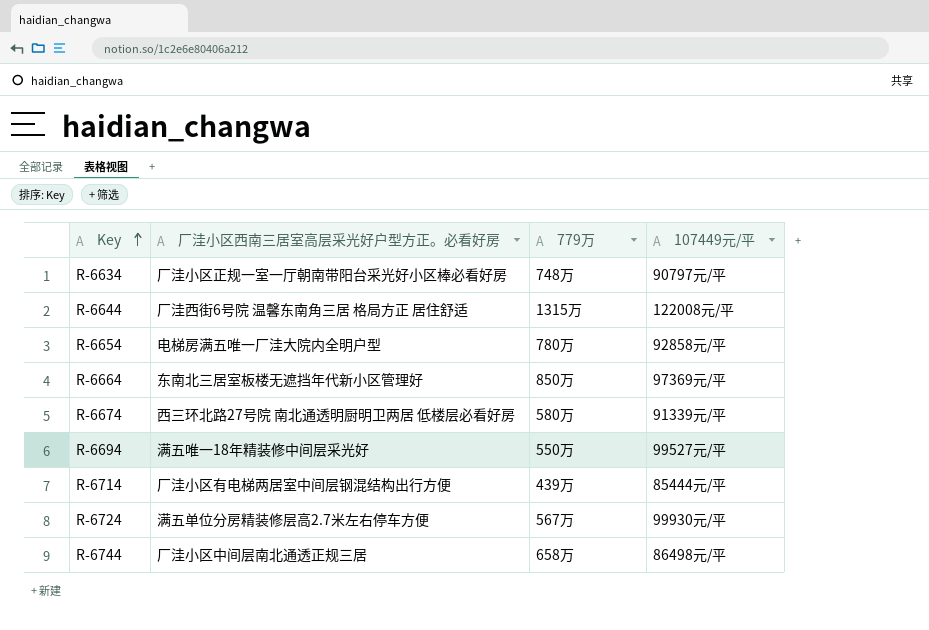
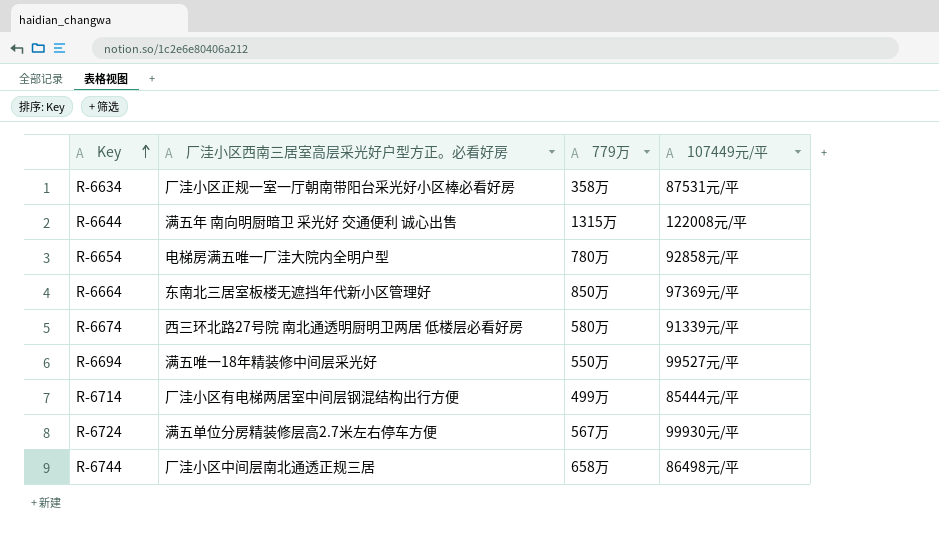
R-6634 | 779万: 748万 -> 358万
R-6634 | 107449元/平: 90797元/平 -> 87531元/平
R-6644 | 厂洼小区西南三居室高层采光好户型方正。必看好房: 厂洼西街6号院 温馨东南角三居 格局方正 居住舒适 -> 满五年 南向明厨暗卫 采光好 交通便利 诚心出售
R-6714 | 779万: 439万 -> 499万

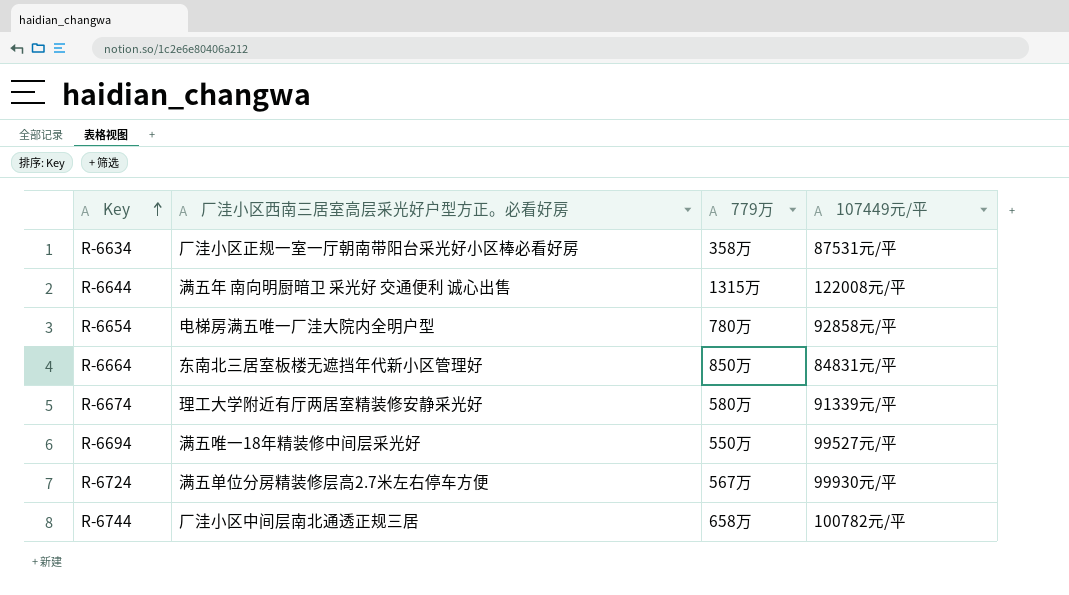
row R-6714: 厂洼小区有电梯两居室中间层钢混结构出行方便 | 499万 | 85444元/平 -> none
R-6664 | 107449元/平: 97369元/平 -> 84831元/平
R-6674 | 厂洼小区西南三居室高层采光好户型方正。必看好房: 西三环北路27号院 南北通透明厨明卫两居 低楼层必看好房 -> 理工大学附近有厅两居室精装修安静采光好
R-6744 | 107449元/平: 86498元/平 -> 100782元/平

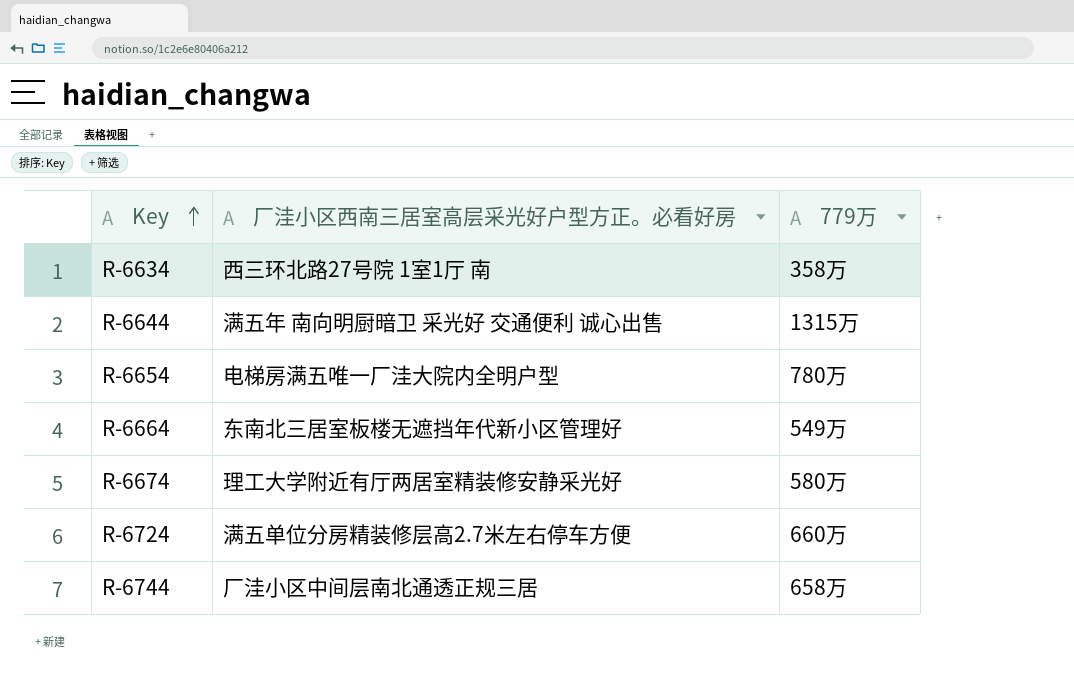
column 107449元/平 | position: 4 -> none
row R-6694: 满五唯一18年精装修中间层采光好 | 550万 | 99527元/平 -> none
R-6634 | 厂洼小区西南三居室高层采光好户型方正。必看好房: 厂洼小区正规一室一厅朝南带阳台采光好小区棒必看好房 -> 西三环北路27号院 1室1厅 南
R-6664 | 779万: 850万 -> 549万
R-6724 | 779万: 567万 -> 660万

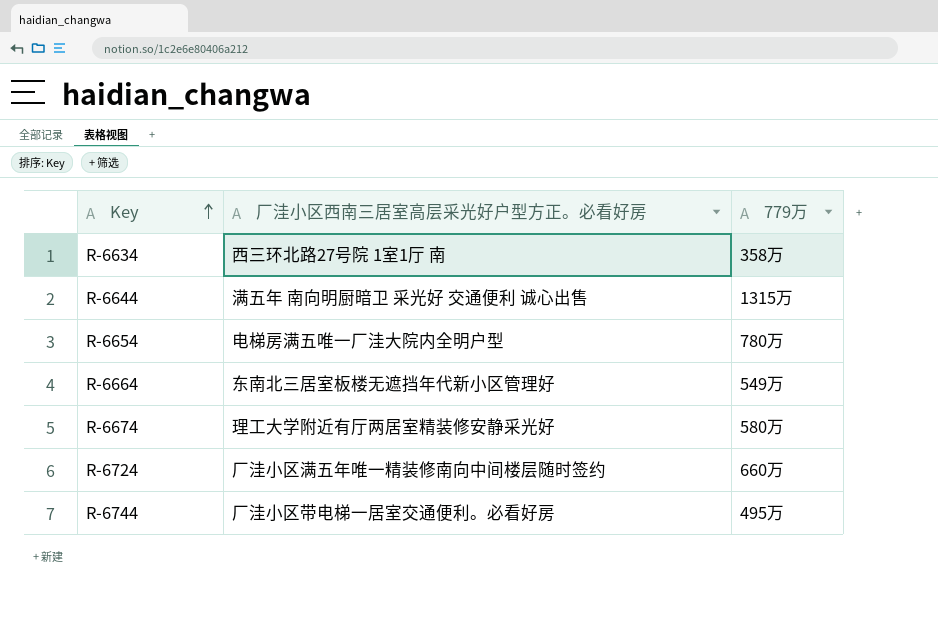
R-6724 | 厂洼小区西南三居室高层采光好户型方正。必看好房: 满五单位分房精装修层高2.7米左右停车方便 -> 厂洼小区满五年唯一精装修南向中间楼层随时签约
R-6744 | 厂洼小区西南三居室高层采光好户型方正。必看好房: 厂洼小区中间层南北通透正规三居 -> 厂洼小区带电梯一居室交通便利。必看好房
R-6744 | 779万: 658万 -> 495万

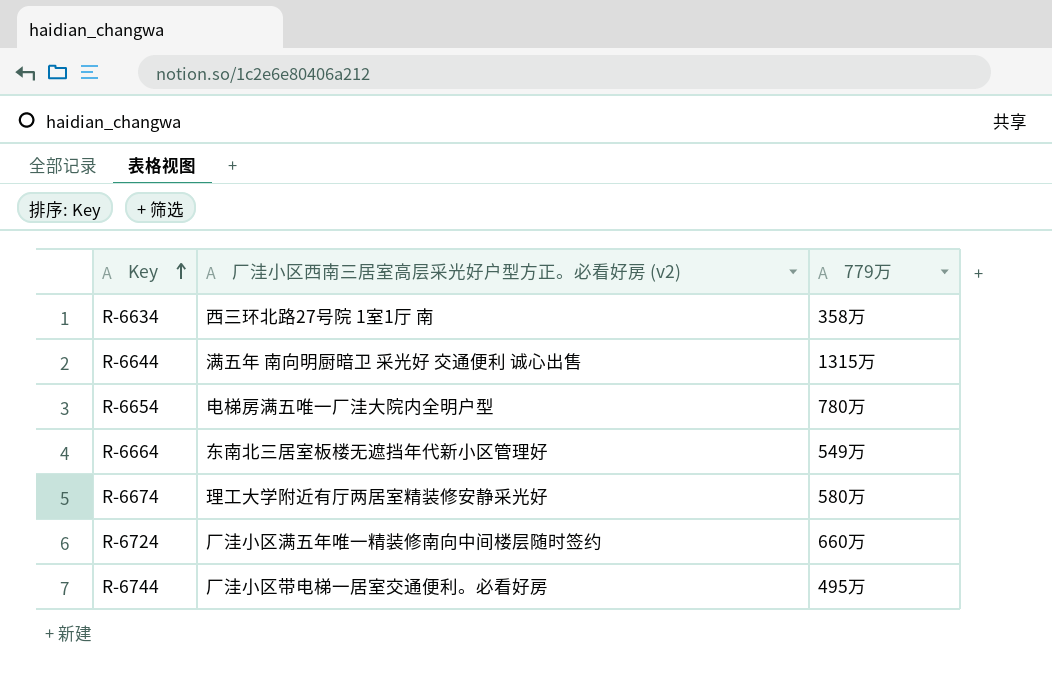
column name: 厂洼小区西南三居室高层采光好户型方正。必看好房 -> 厂洼小区西南三居室高层采光好户型方正。必看好房 (v2)

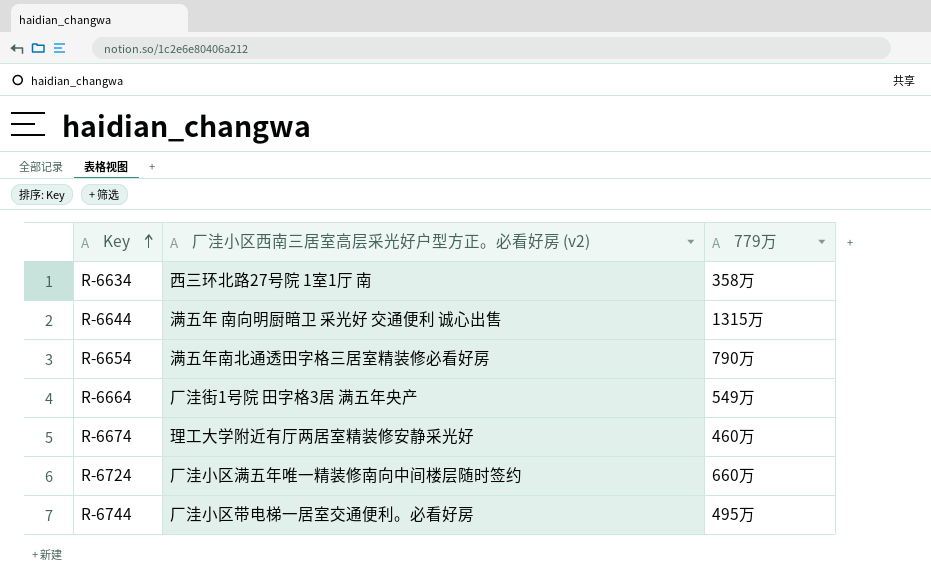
R-6654 | 厂洼小区西南三居室高层采光好户型方正。必看好房 (v2): 电梯房满五唯一厂洼大院内全明户型 -> 满五年南北通透田字格三居室精装修必看好房
R-6654 | 779万: 780万 -> 790万
R-6664 | 厂洼小区西南三居室高层采光好户型方正。必看好房 (v2): 东南北三居室板楼无遮挡年代新小区管理好 -> 厂洼街1号院 田字格3居 满五年央产
R-6674 | 779万: 580万 -> 460万

